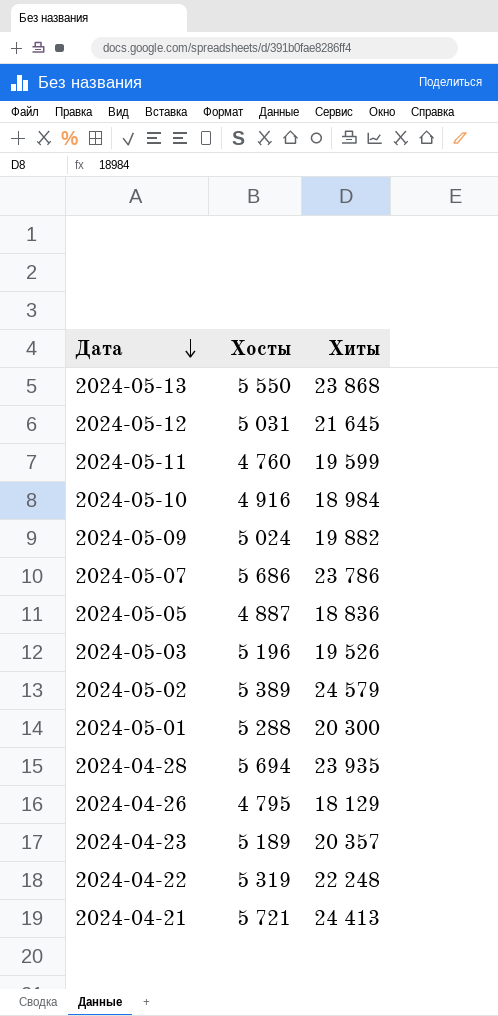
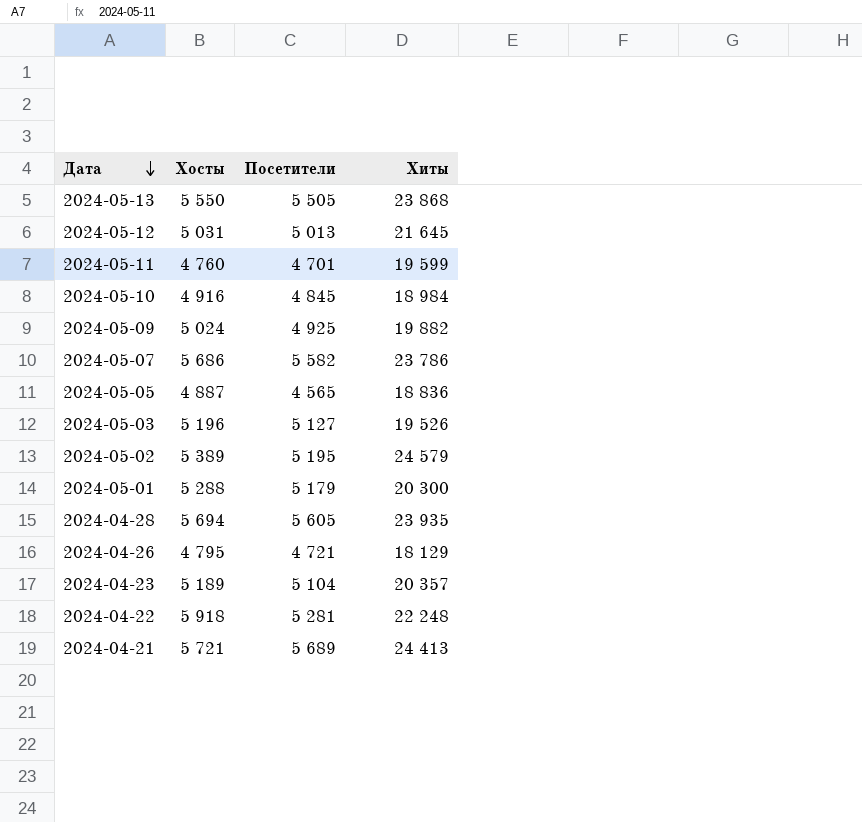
column Посетители | position: none -> 3
2024-04-22 | Хосты: 5 319 -> 5 918

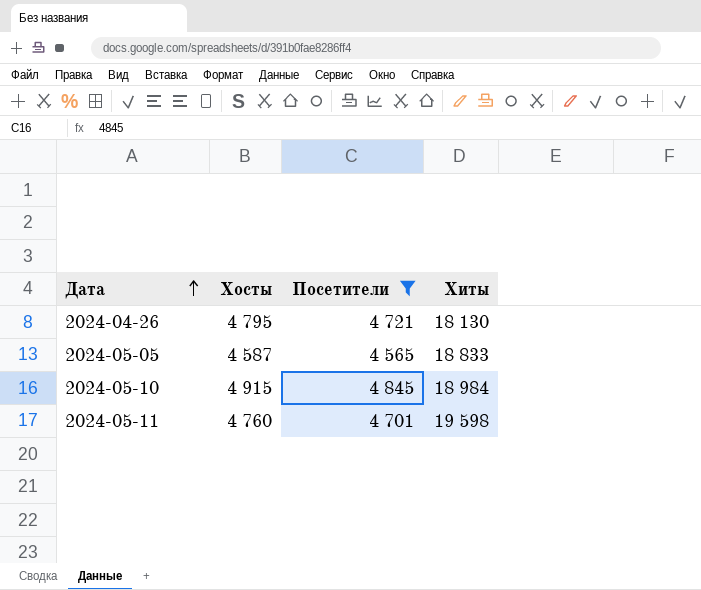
filter: none -> Посетители <= 4 845
row order: Дата descending -> Дата ascending
2024-04-26 | Хиты: 18 129 -> 18 130
2024-05-05 | Хосты: 4 887 -> 4 587
2024-05-05 | Хиты: 18 836 -> 18 833
2024-05-10 | Хосты: 4 916 -> 4 915
2024-05-11 | Хиты: 19 599 -> 19 598

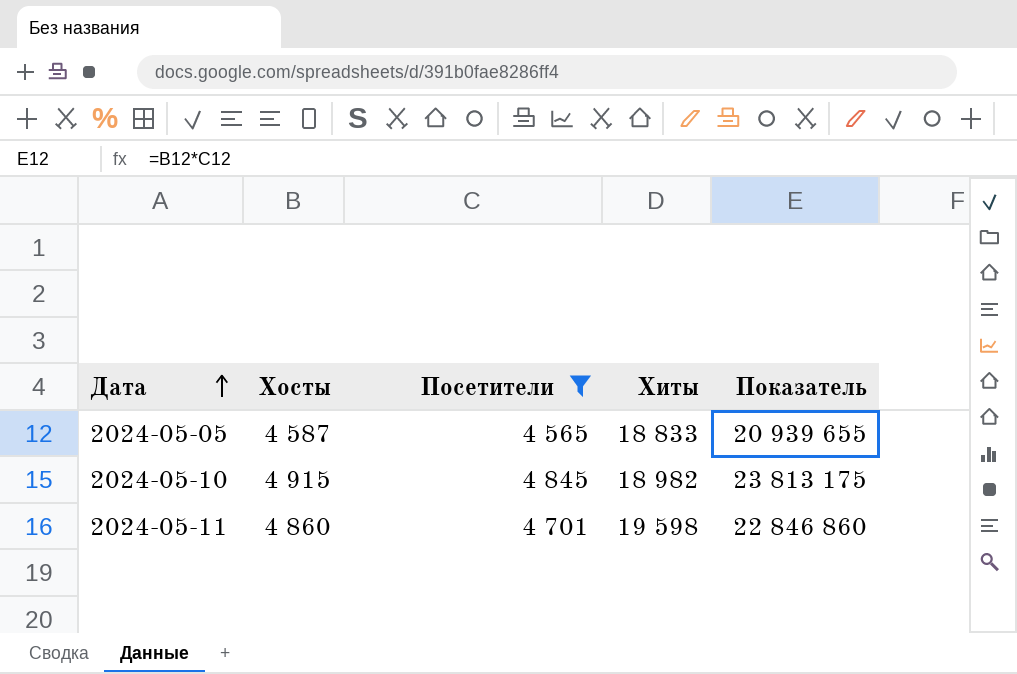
column Показатель | formula: none -> [Хосты] * [Посетители]
row 2024-04-26: 4 795 | 4 721 | 18 130 -> none
2024-05-10 | Хиты: 18 984 -> 18 982
2024-05-11 | Хосты: 4 760 -> 4 860

